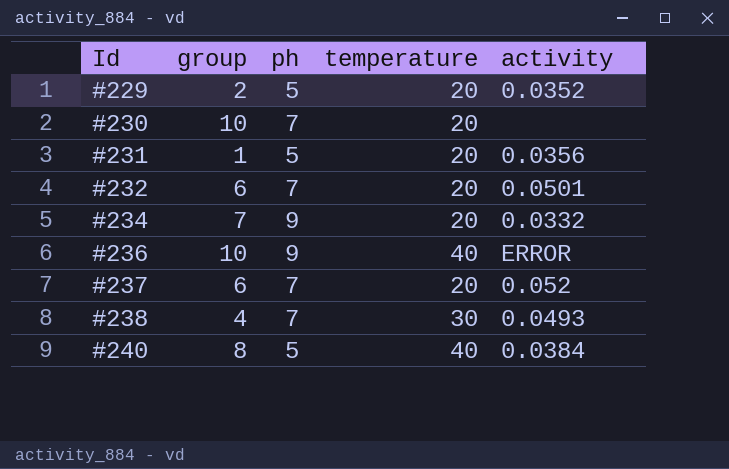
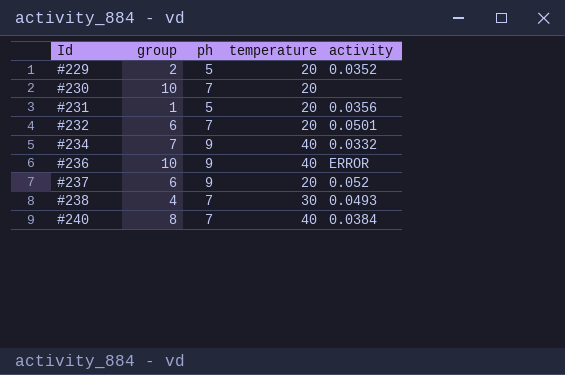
#234 | temperature: 20 -> 40
#237 | ph: 7 -> 9
#240 | ph: 5 -> 7

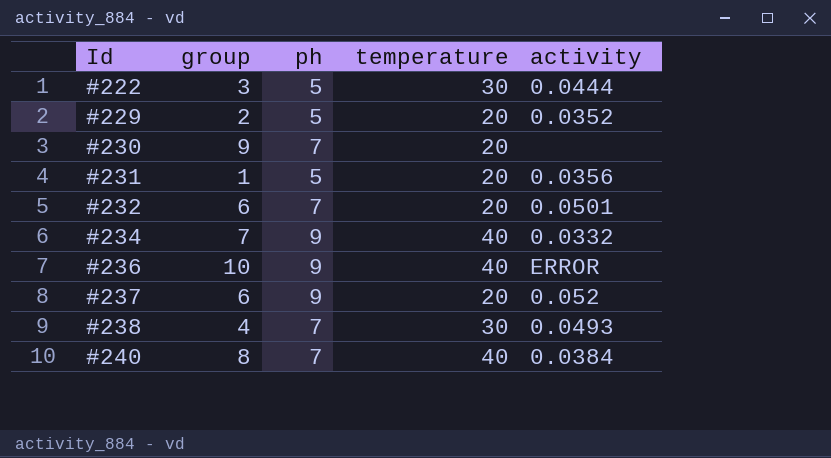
row #222: none -> 3 | 5 | 30 | 0.0444
#230 | group: 10 -> 9

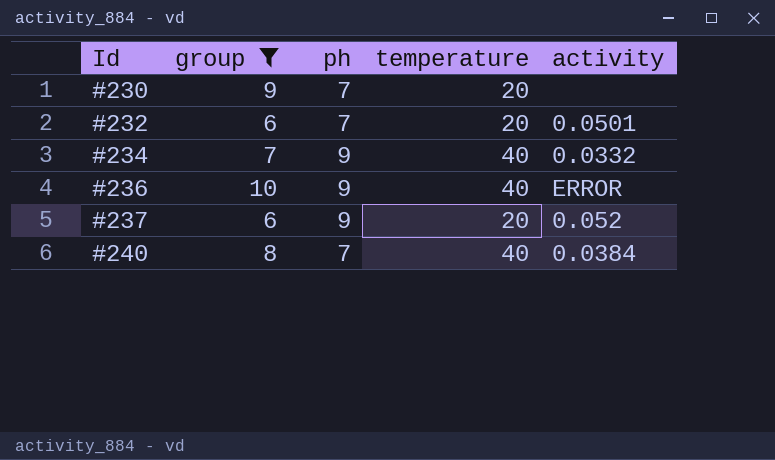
filter: none -> group >= 6

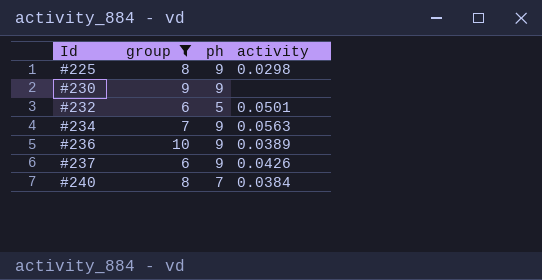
column temperature | position: 4 -> none
row #225: none -> 8 | 9 | 0.0298
#230 | ph: 7 -> 9
#232 | ph: 7 -> 5
#234 | activity: 0.0332 -> 0.0563
#236 | activity: ERROR -> 0.0389
#237 | activity: 0.052 -> 0.0426

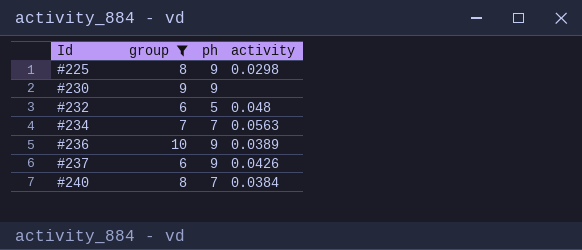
#232 | activity: 0.0501 -> 0.048
#234 | ph: 9 -> 7

